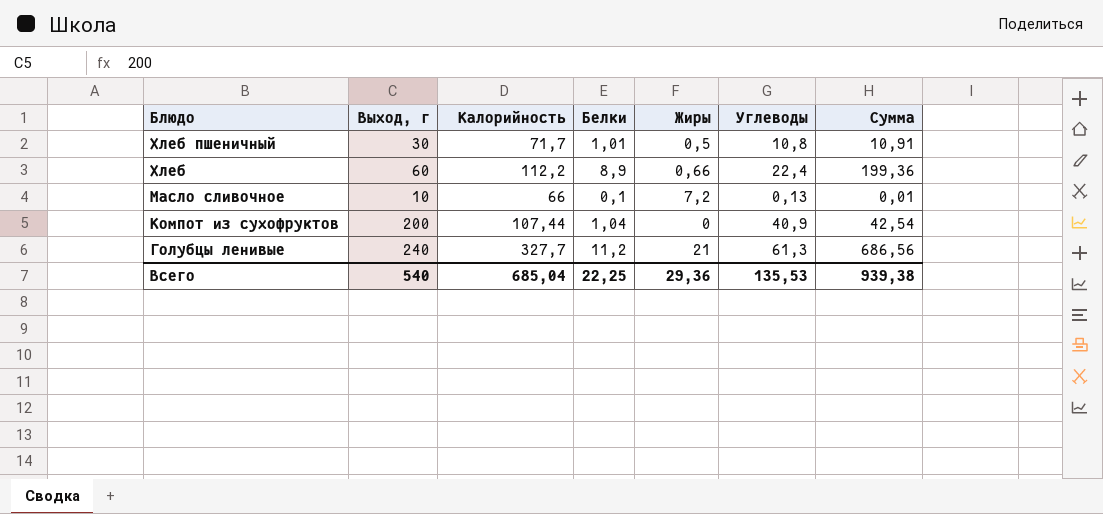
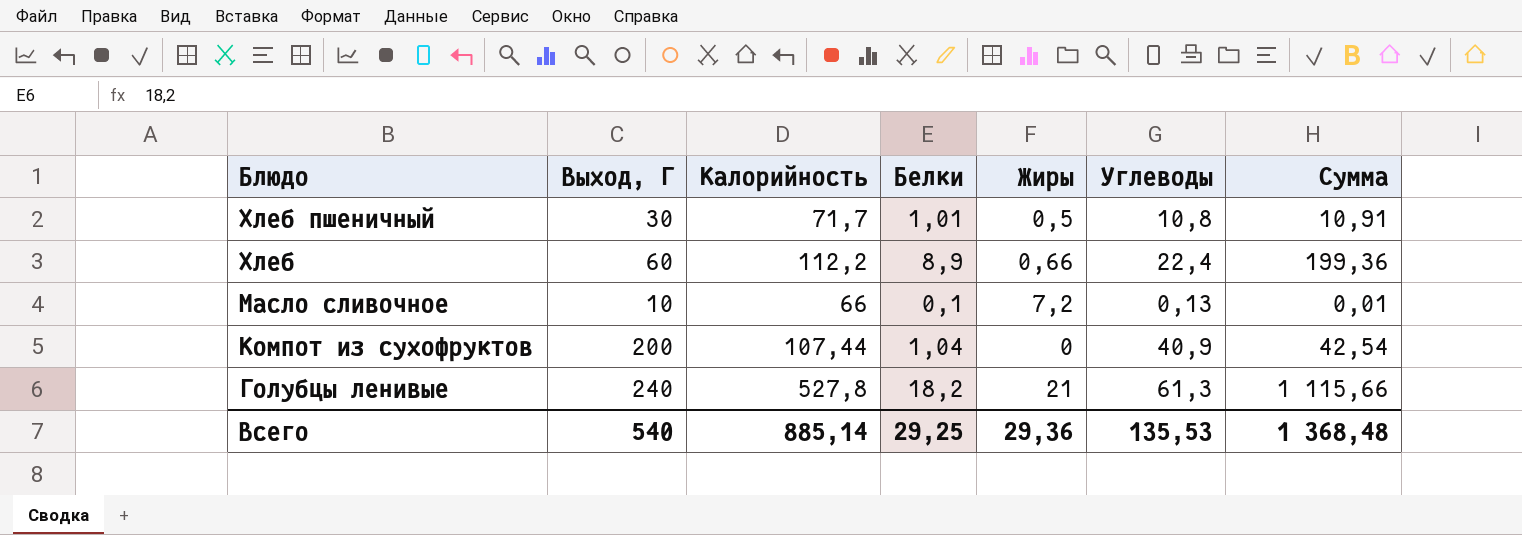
column name: Выход, г -> Выход, Г
Голубцы ленивые | Калорийность: 327,7 -> 527,8
Голубцы ленивые | Белки: 11,2 -> 18,2
Голубцы ленивые | Сумма: 686,56 -> 1 115,66
Всего | Калорийность: 685,04 -> 885,14
Всего | Белки: 22,25 -> 29,25
Всего | Сумма: 939,38 -> 1 368,48

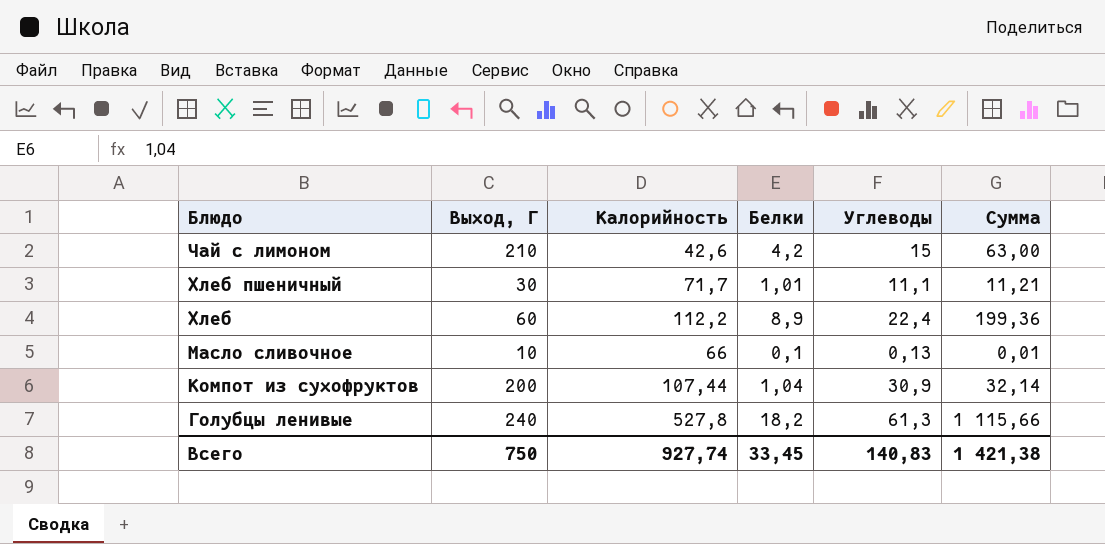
column Жиры | position: 5 -> none
row Чай с лимоном: none -> 210 | 42,6 | 4,2 | 15 | 63,00
Хлеб пшеничный | Углеводы: 10,8 -> 11,1
Хлеб пшеничный | Сумма: 10,91 -> 11,21
Компот из сухофруктов | Углеводы: 40,9 -> 30,9
Компот из сухофруктов | Сумма: 42,54 -> 32,14
Всего | Выход, Г: 540 -> 750
Всего | Калорийность: 885,14 -> 927,74
Всего | Белки: 29,25 -> 33,45
Всего | Углеводы: 135,53 -> 140,83
Всего | Сумма: 1 368,48 -> 1 421,38

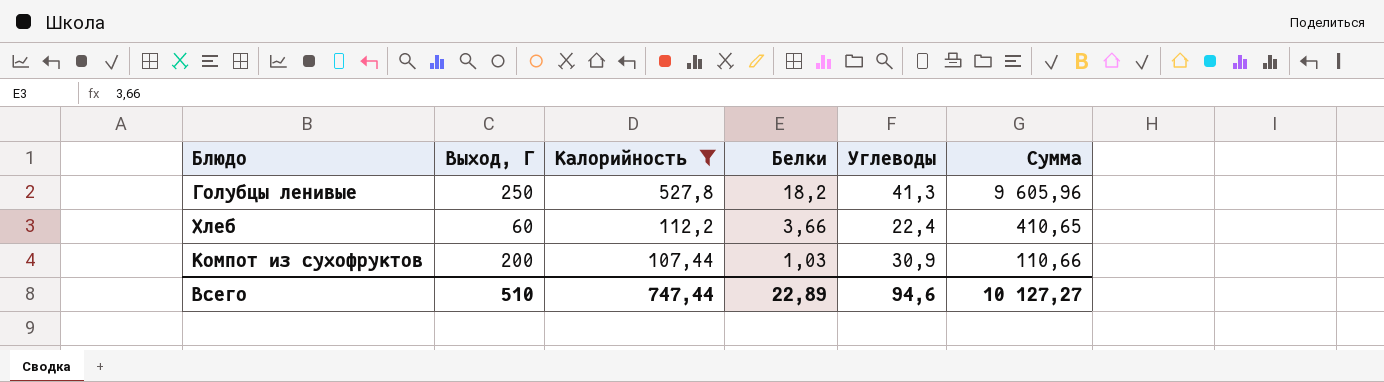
filter: none -> Калорийность >= 107,44
row order: Блюдо descending -> Калорийность descending
column Сумма | formula: [Белки] * [Углеводы] -> [Калорийность] * [Белки]
Голубцы ленивые | Выход, Г: 240 -> 250
Голубцы ленивые | Углеводы: 61,3 -> 41,3
Хлеб | Белки: 8,9 -> 3,66
Компот из сухофруктов | Белки: 1,04 -> 1,03
Всего | Выход, Г: 750 -> 510
Всего | Калорийность: 927,74 -> 747,44
Всего | Белки: 33,45 -> 22,89
Всего | Углеводы: 140,83 -> 94,6
Всего | Сумма: 1 421,38 -> 10 127,27

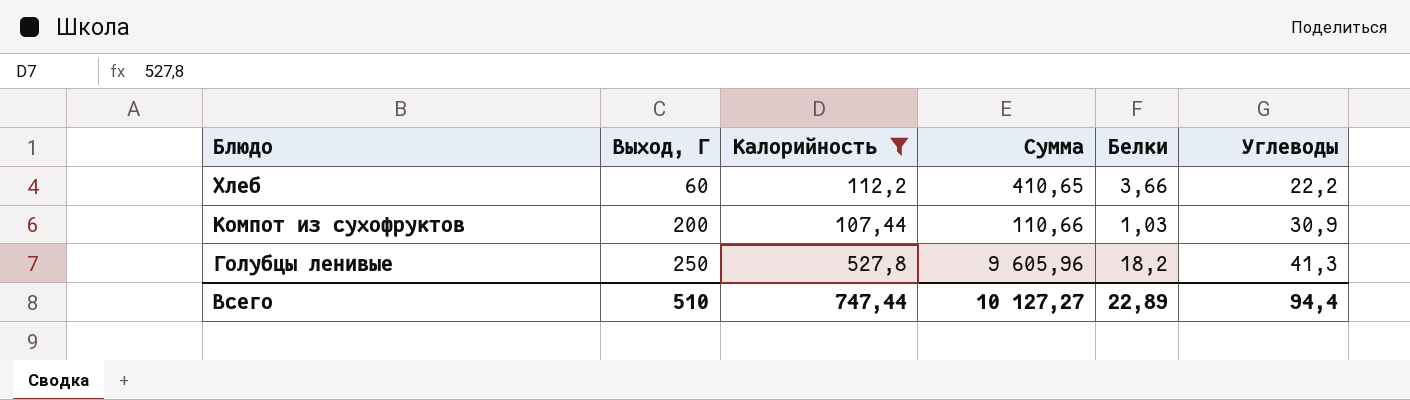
row order: Калорийность descending -> Блюдо descending
column Сумма | position: 6 -> 4
Хлеб | Углеводы: 22,4 -> 22,2
Всего | Углеводы: 94,6 -> 94,4

